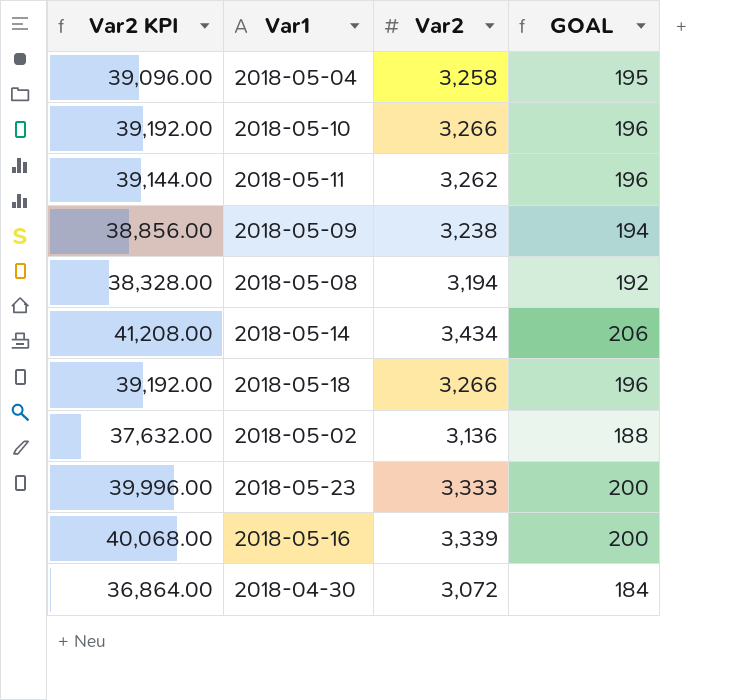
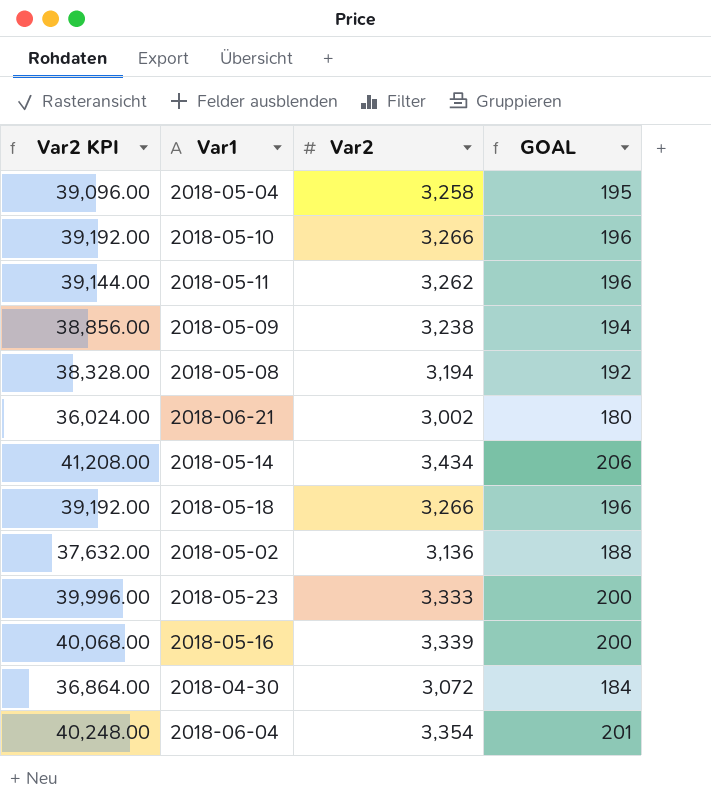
row 2018-06-21: none -> 36,024.00 | 3,002 | 180
row 2018-06-04: none -> 40,248.00 | 3,354 | 201

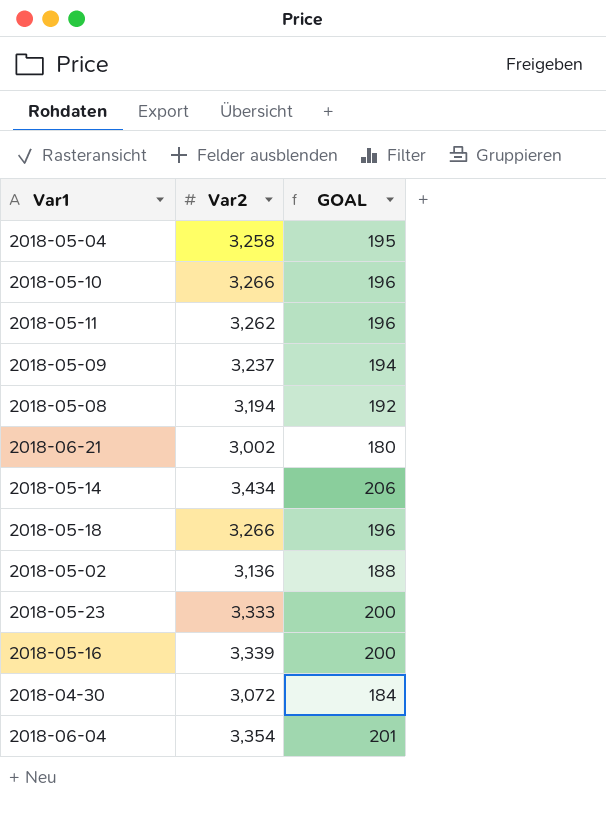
column Var2 KPI | formula: [Var2] * 12 -> none
2018-05-09 | Var2: 3,238 -> 3,237

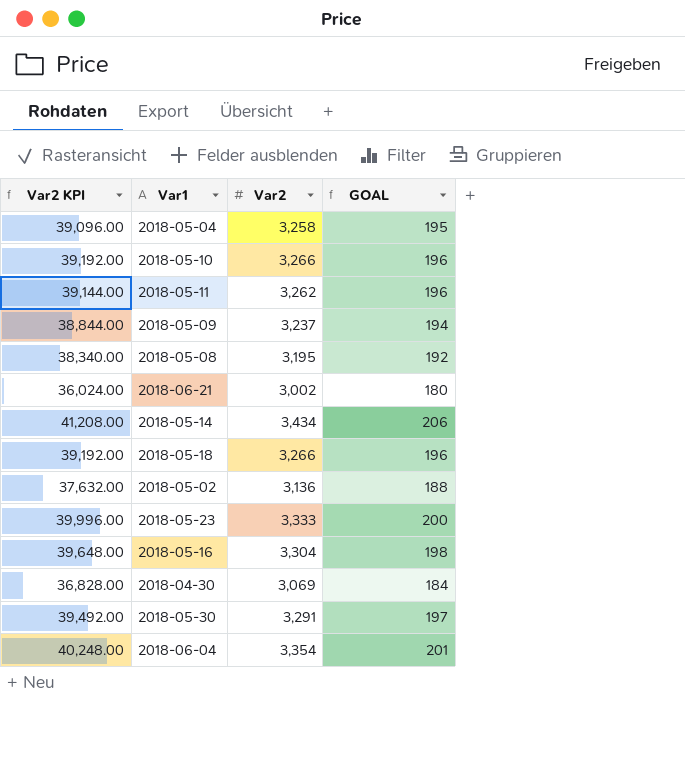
column Var2 KPI | formula: none -> [Var2] * 12
2018-05-08 | Var2: 3,194 -> 3,195
2018-05-16 | Var2: 3,339 -> 3,304
2018-05-16 | GOAL: 200 -> 198
2018-04-30 | Var2: 3,072 -> 3,069
row 2018-05-30: none -> 39,492.00 | 3,291 | 197

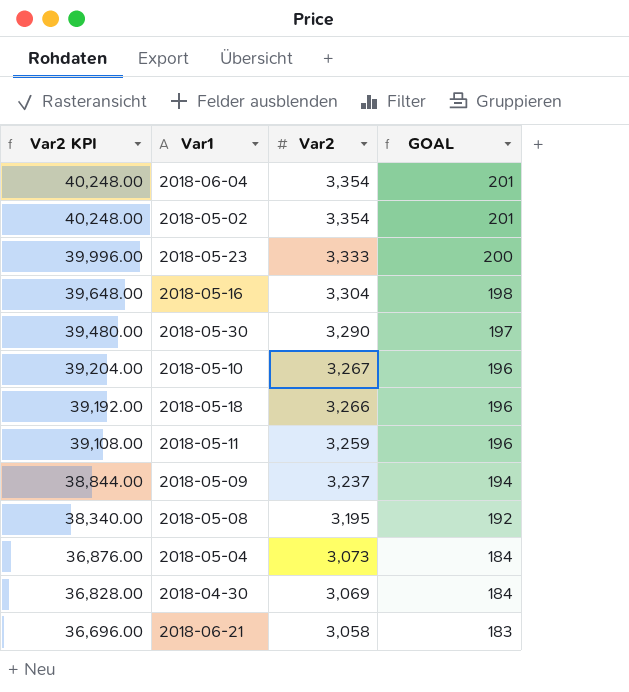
row order: none -> Var2 KPI descending
row 2018-05-14: 41,208.00 | 3,434 | 206 -> none
2018-05-02 | Var2 KPI: 37,632.00 -> 40,248.00
2018-05-02 | Var2: 3,136 -> 3,354
2018-05-02 | GOAL: 188 -> 201
2018-05-30 | Var2 KPI: 39,492.00 -> 39,480.00
2018-05-30 | Var2: 3,291 -> 3,290
2018-05-10 | Var2 KPI: 39,192.00 -> 39,204.00
2018-05-10 | Var2: 3,266 -> 3,267
2018-05-11 | Var2 KPI: 39,144.00 -> 39,108.00
2018-05-11 | Var2: 3,262 -> 3,259
2018-05-04 | Var2 KPI: 39,096.00 -> 36,876.00
2018-05-04 | Var2: 3,258 -> 3,073
2018-05-04 | GOAL: 195 -> 184
2018-06-21 | Var2 KPI: 36,024.00 -> 36,696.00
2018-06-21 | Var2: 3,002 -> 3,058
2018-06-21 | GOAL: 180 -> 183

